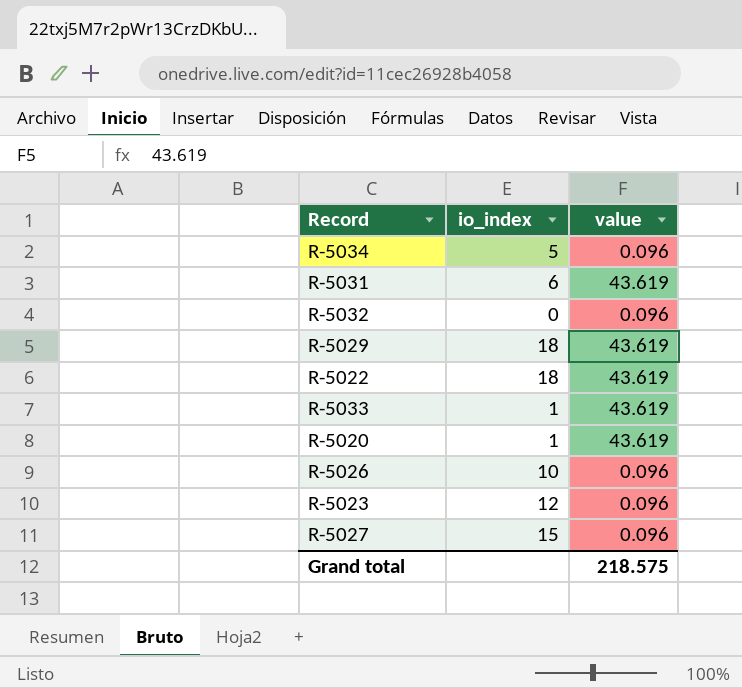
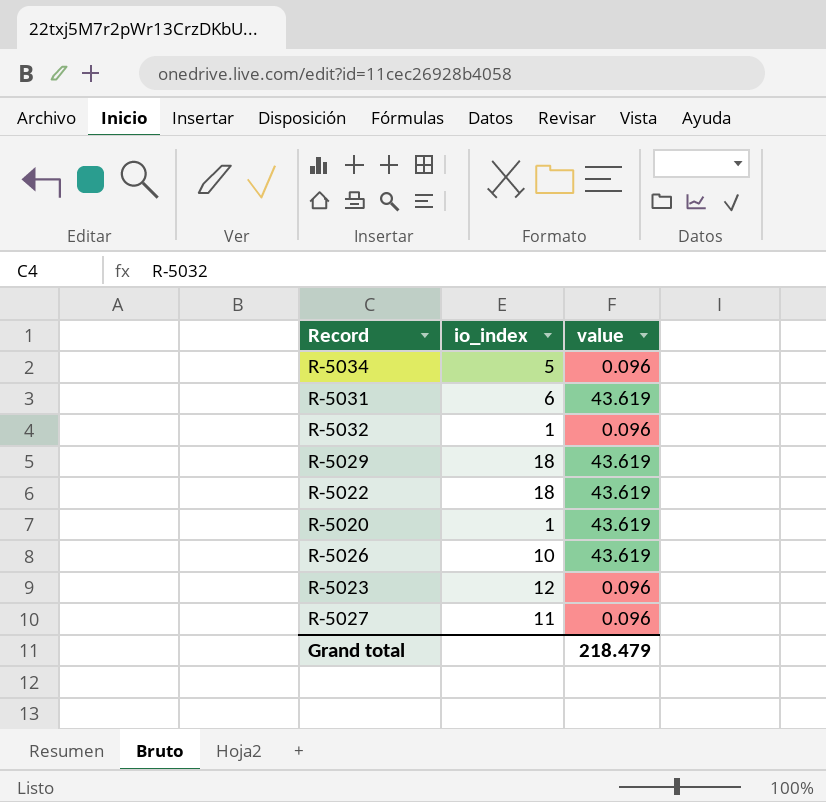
row R-5033: 1 | 43.619 -> none
R-5032 | io_index: 0 -> 1
R-5026 | value: 0.096 -> 43.619
R-5027 | io_index: 15 -> 11
Grand total | value: 218.575 -> 218.479

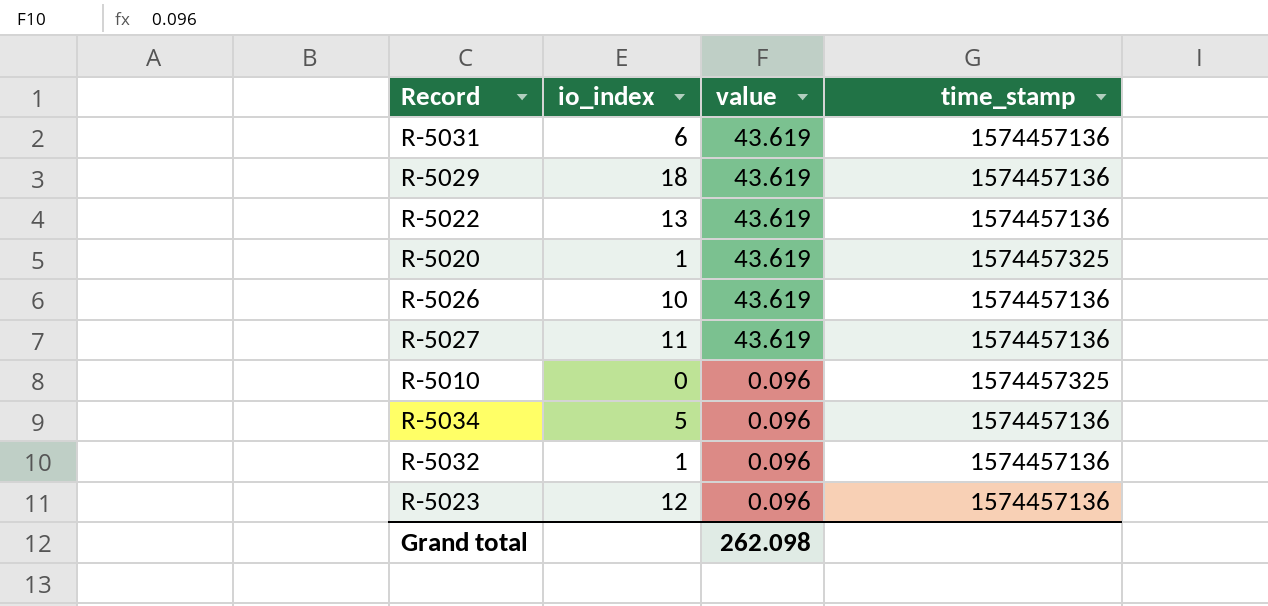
row order: none -> value descending
column time_stamp | position: none -> 4
R-5022 | io_index: 18 -> 13
R-5027 | value: 0.096 -> 43.619
row R-5010: none -> 0 | 0.096 | 1574457325
Grand total | value: 218.479 -> 262.098

